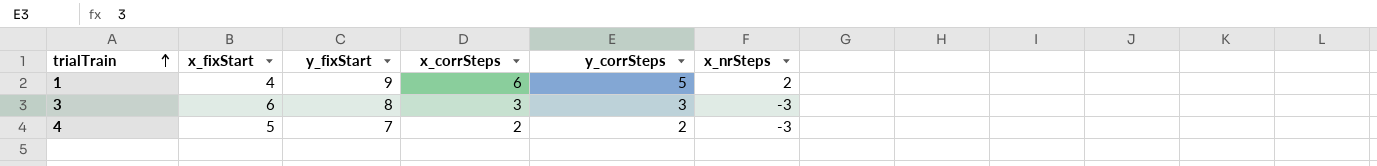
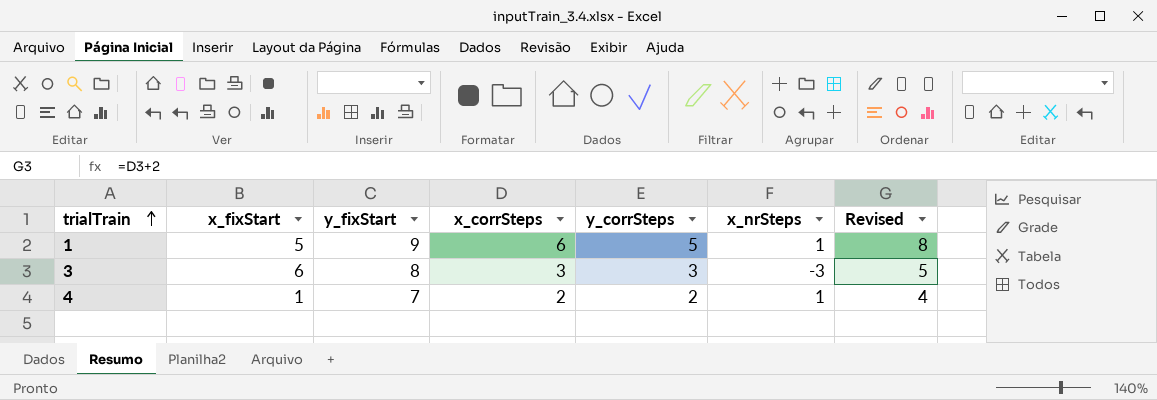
column Revised | formula: none -> [x_corrSteps] + 2
1 | x_fixStart: 4 -> 5
1 | x_nrSteps: 2 -> 1
4 | x_fixStart: 5 -> 1
4 | x_nrSteps: -3 -> 1

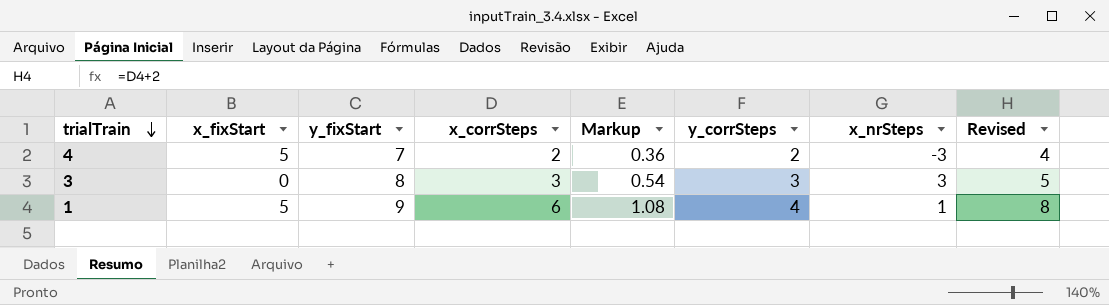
row order: trialTrain ascending -> trialTrain descending
column Markup | formula: none -> [x_corrSteps] * 0.18
4 | x_fixStart: 1 -> 5
4 | x_nrSteps: 1 -> -3
3 | x_fixStart: 6 -> 0
3 | x_nrSteps: -3 -> 3
1 | y_corrSteps: 5 -> 4

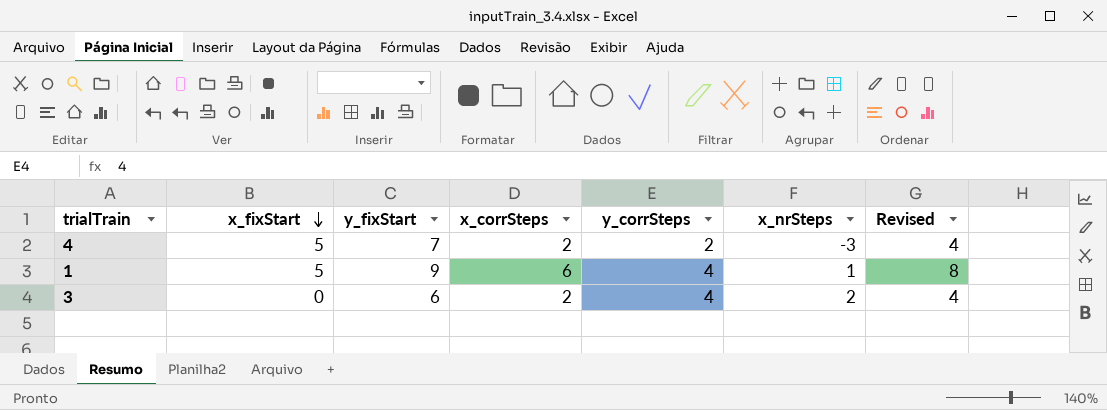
row order: trialTrain descending -> x_fixStart descending
column Markup | formula: [x_corrSteps] * 0.18 -> none
3 | y_fixStart: 8 -> 6
3 | x_corrSteps: 3 -> 2
3 | y_corrSteps: 3 -> 4
3 | x_nrSteps: 3 -> 2
3 | Revised: 5 -> 4

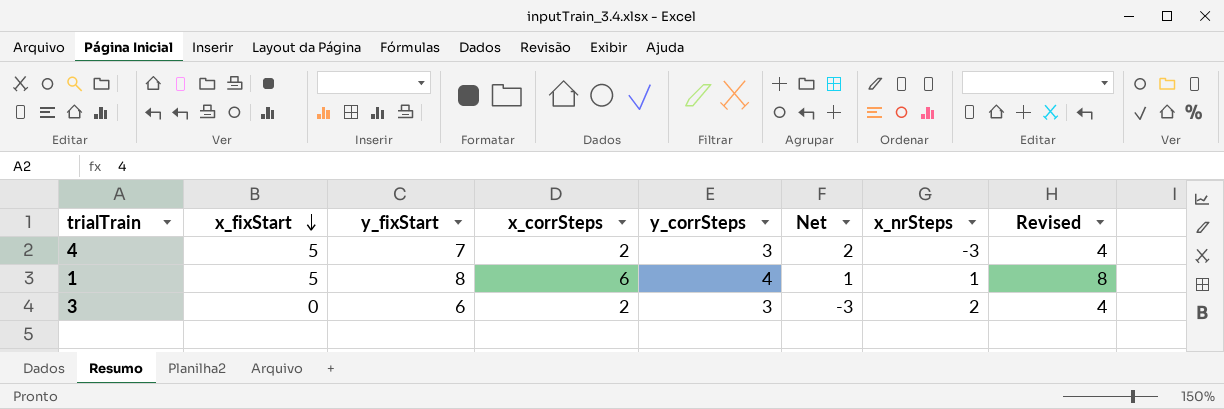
column Net | formula: none -> [x_fixStart] - [y_corrSteps]
4 | y_corrSteps: 2 -> 3
1 | y_fixStart: 9 -> 8
3 | y_corrSteps: 4 -> 3

